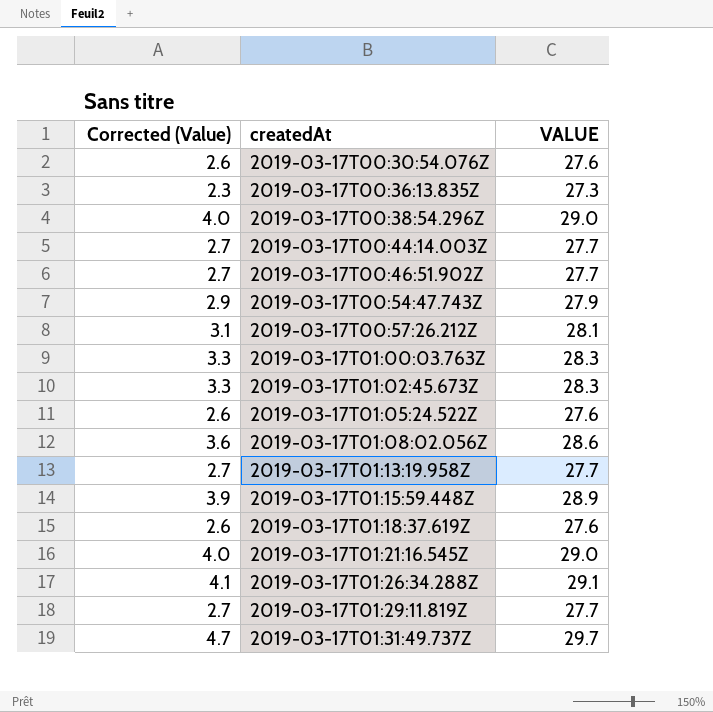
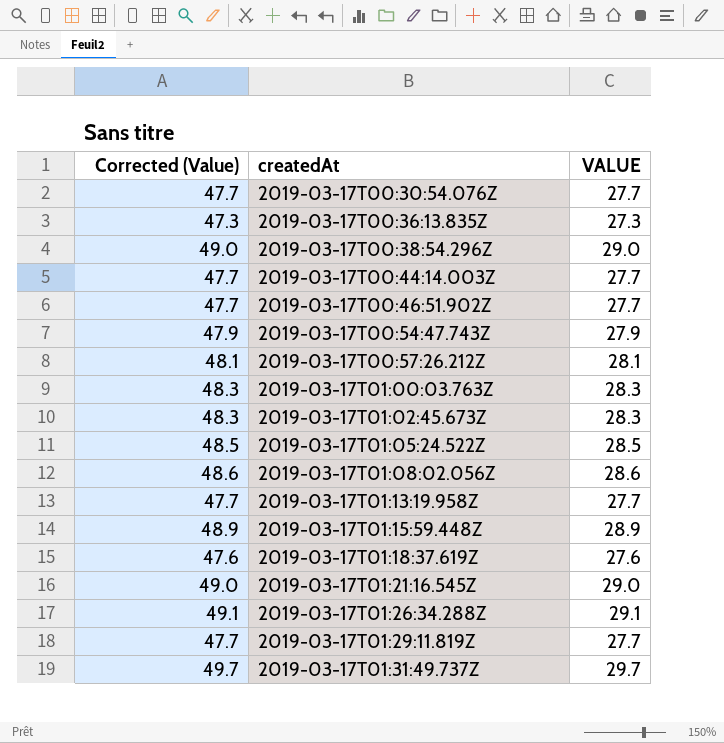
column Corrected (Value) | formula: [VALUE] - 25 -> [VALUE] + 20
2019-03-17T00:30:54.076Z | VALUE: 27.6 -> 27.7
2019-03-17T01:05:24.522Z | VALUE: 27.6 -> 28.5

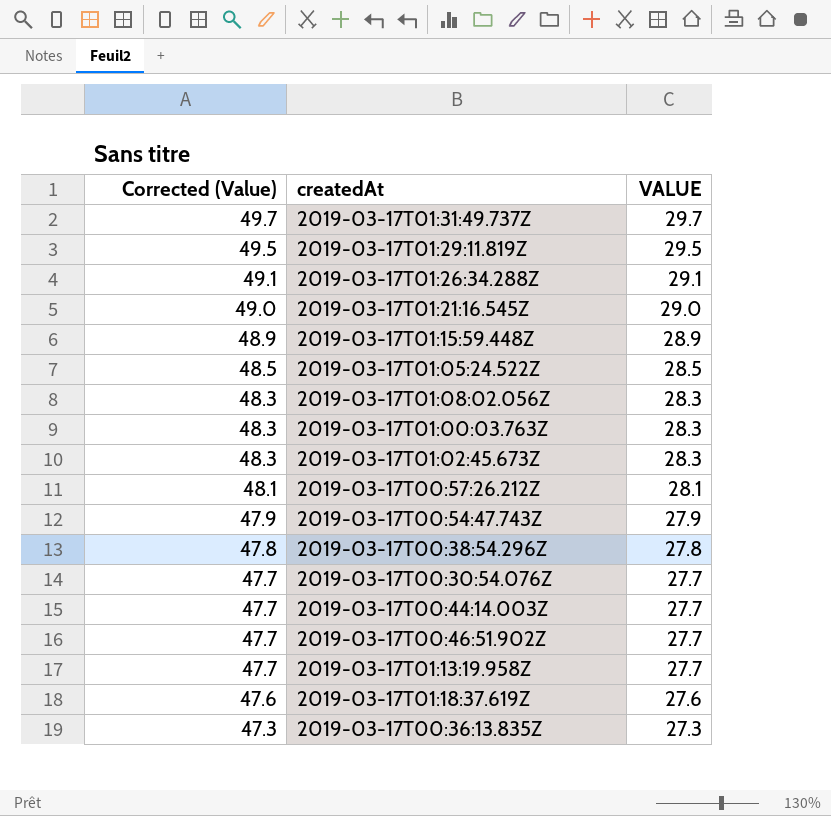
row order: createdAt ascending -> Corrected (Value) descending
2019-03-17T01:29:11.819Z | Corrected (Value): 47.7 -> 49.5
2019-03-17T01:29:11.819Z | VALUE: 27.7 -> 29.5
2019-03-17T01:08:02.056Z | Corrected (Value): 48.6 -> 48.3
2019-03-17T01:08:02.056Z | VALUE: 28.6 -> 28.3
2019-03-17T00:38:54.296Z | Corrected (Value): 49.0 -> 47.8
2019-03-17T00:38:54.296Z | VALUE: 29.0 -> 27.8

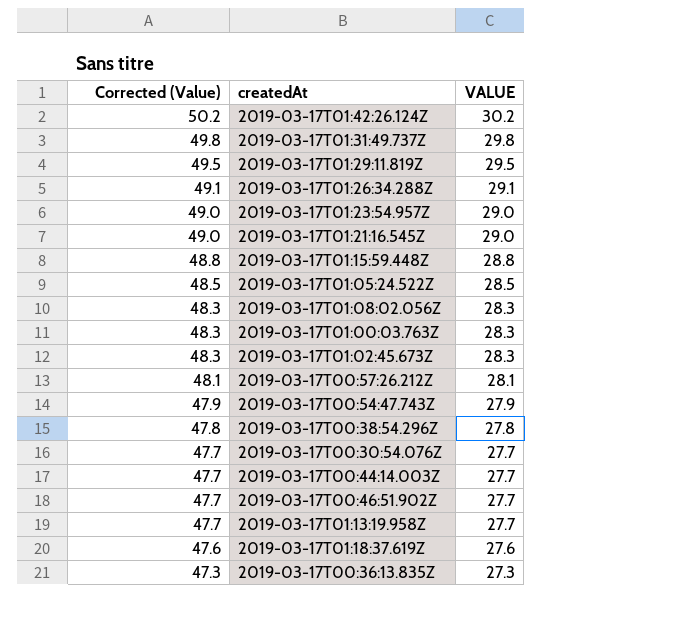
row 2019-03-17T01:42:26.124Z: none -> 50.2 | 30.2
2019-03-17T01:31:49.737Z | Corrected (Value): 49.7 -> 49.8
2019-03-17T01:31:49.737Z | VALUE: 29.7 -> 29.8
row 2019-03-17T01:23:54.957Z: none -> 49.0 | 29.0
2019-03-17T01:15:59.448Z | Corrected (Value): 48.9 -> 48.8
2019-03-17T01:15:59.448Z | VALUE: 28.9 -> 28.8

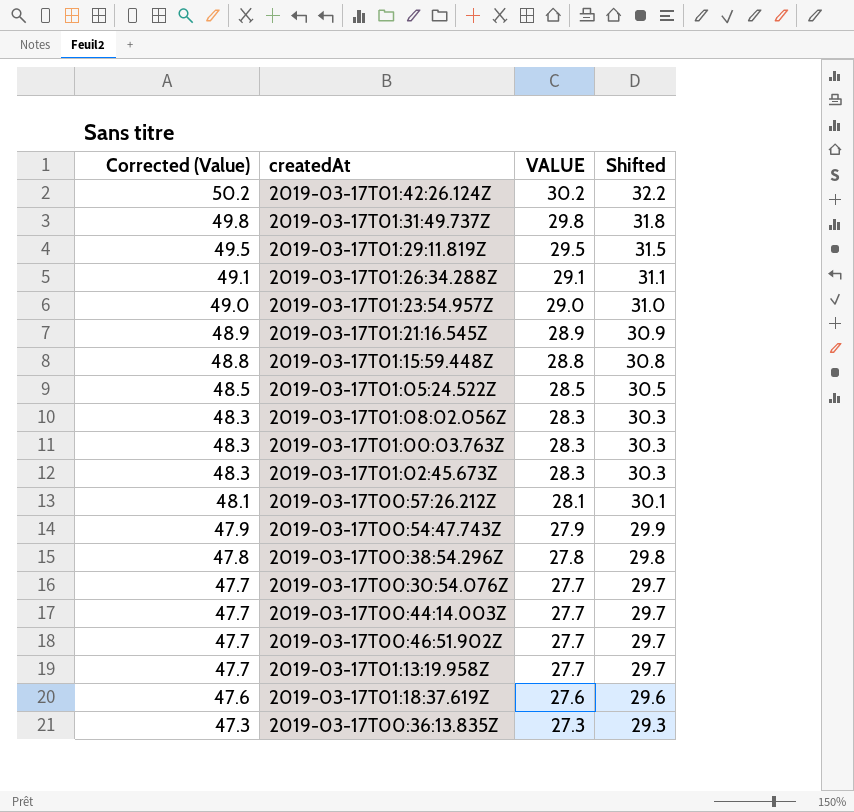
column Shifted | formula: none -> [VALUE] + 2
2019-03-17T01:21:16.545Z | Corrected (Value): 49.0 -> 48.9
2019-03-17T01:21:16.545Z | VALUE: 29.0 -> 28.9

